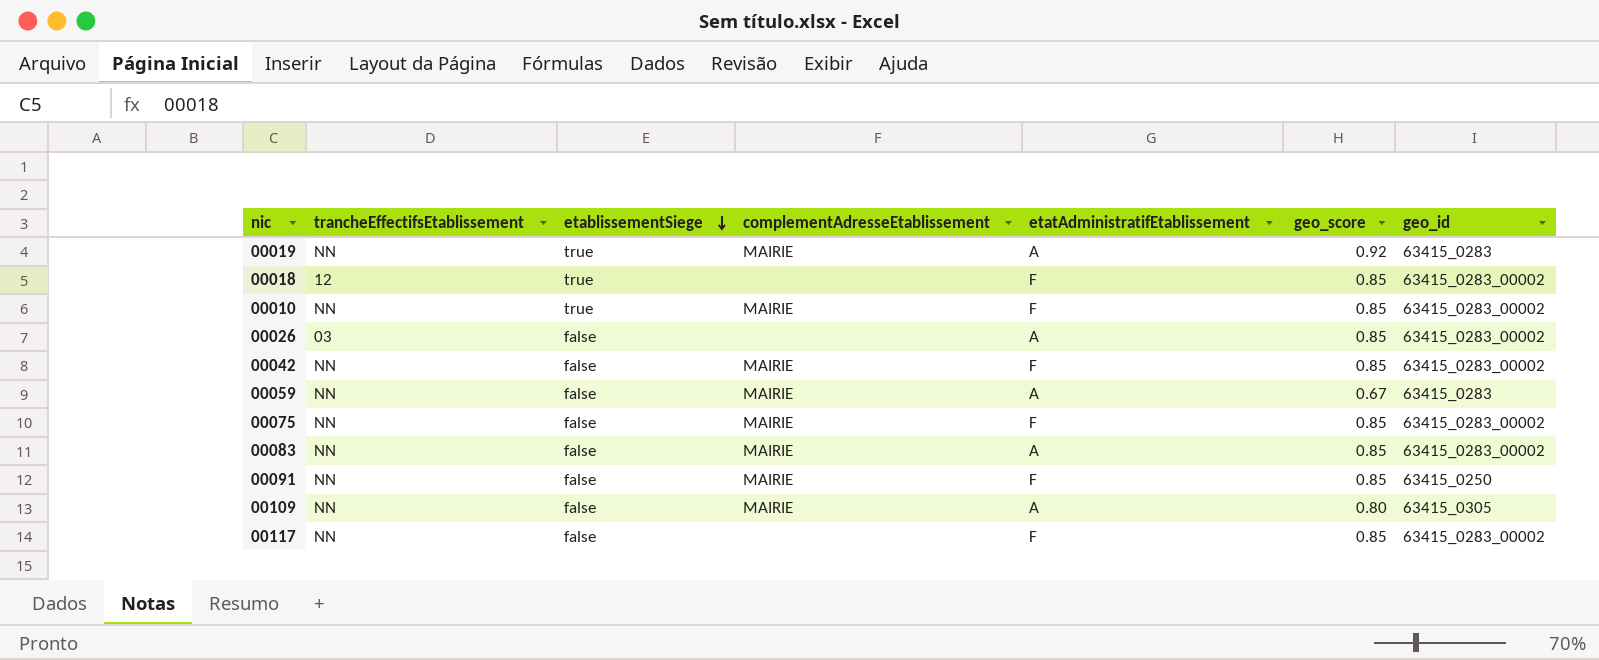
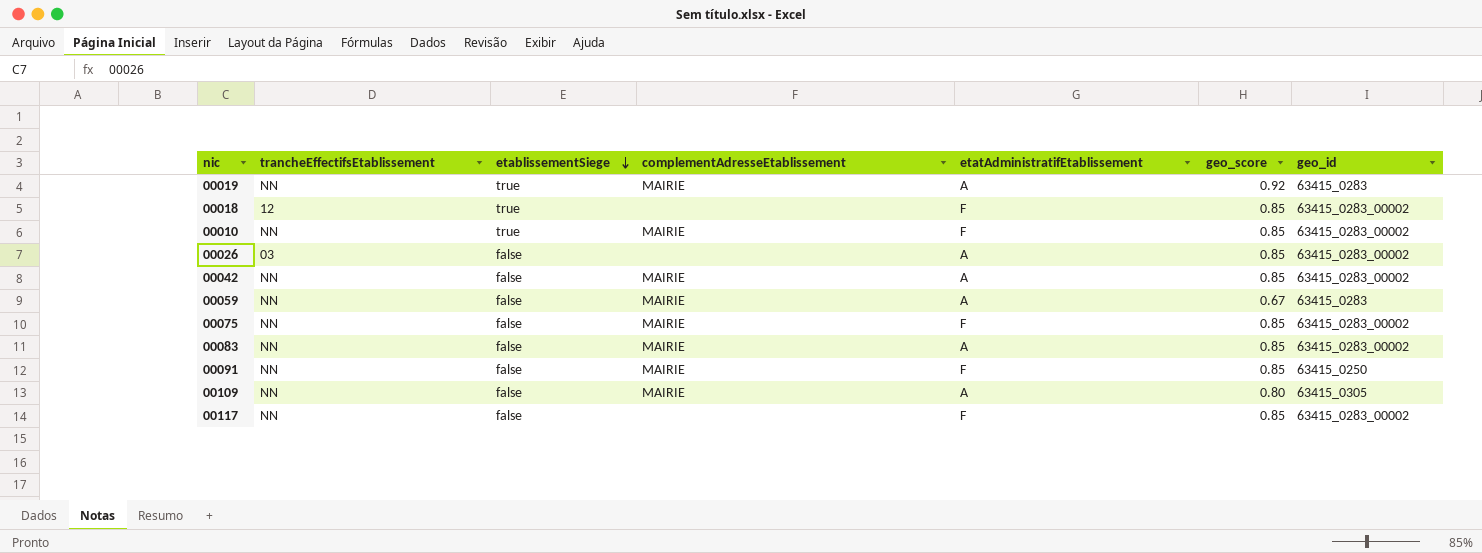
00042 | etatAdministratifEtablissement: F -> A

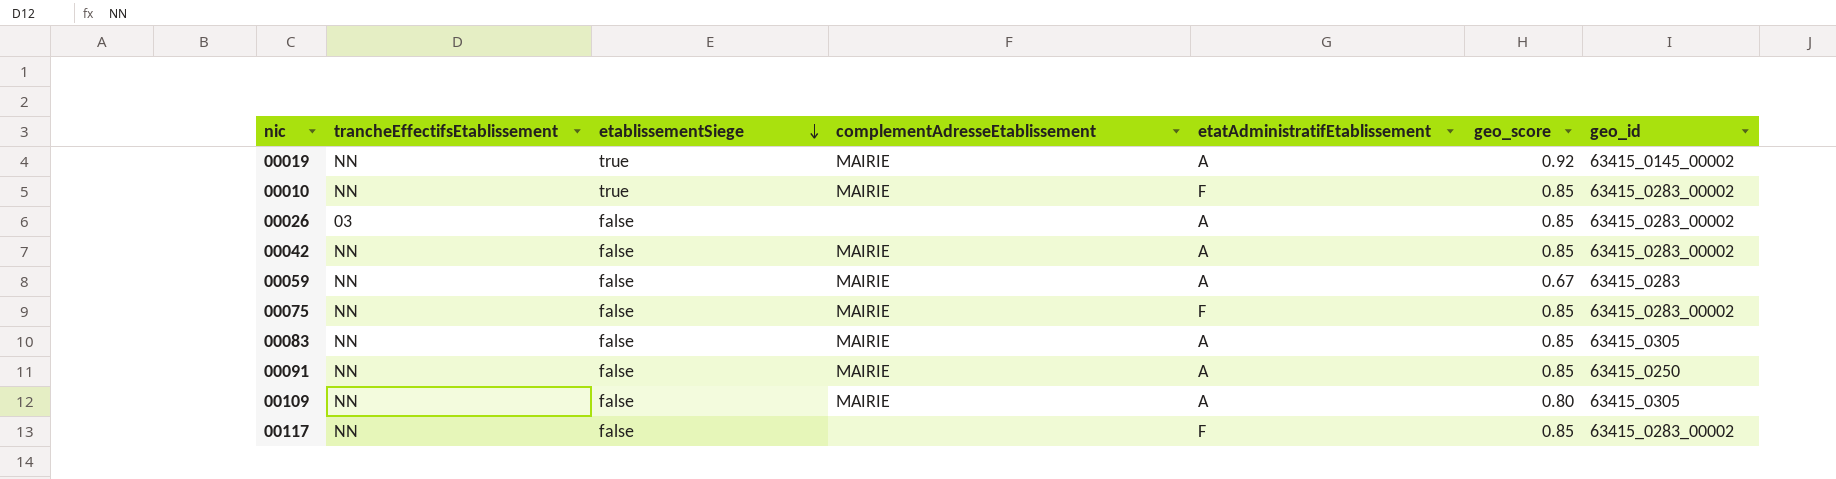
row 00018: 12 | true | none | F | 0.85 | 63415_0283_00002 -> none
00019 | geo_id: 63415_0283 -> 63415_0145_00002
00083 | geo_id: 63415_0283_00002 -> 63415_0305
00091 | etatAdministratifEtablissement: F -> A

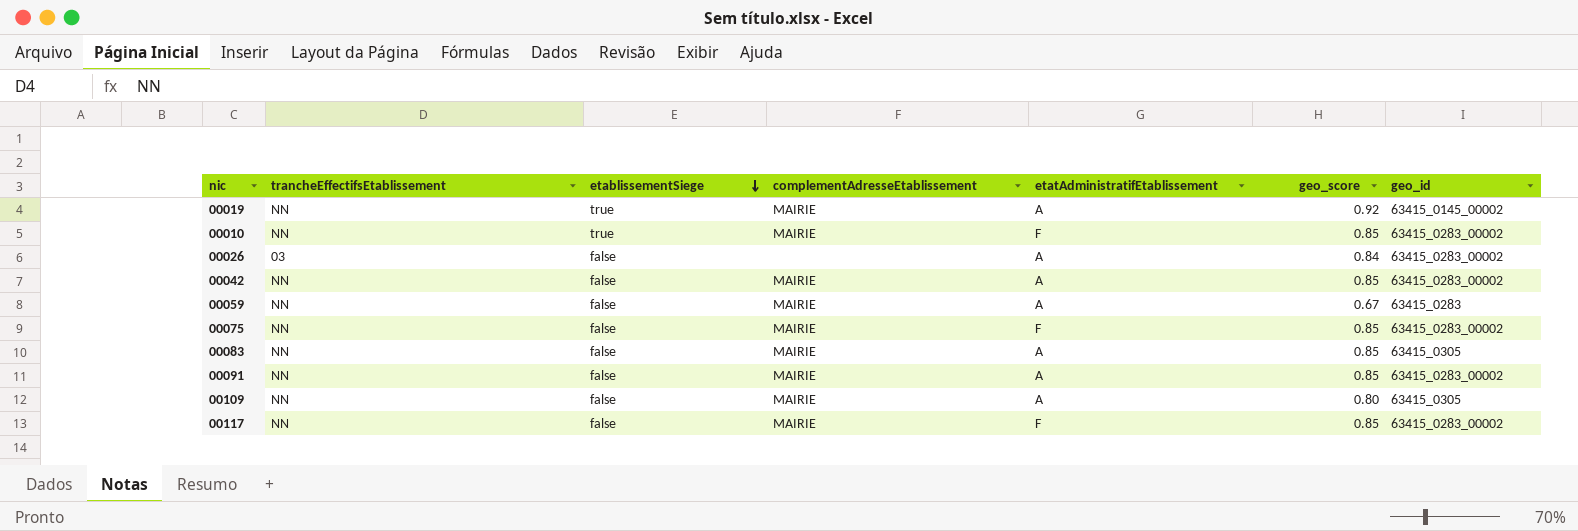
00026 | geo_score: 0.85 -> 0.84
00091 | geo_id: 63415_0250 -> 63415_0283_00002
00117 | complementAdresseEtablissement: none -> MAIRIE

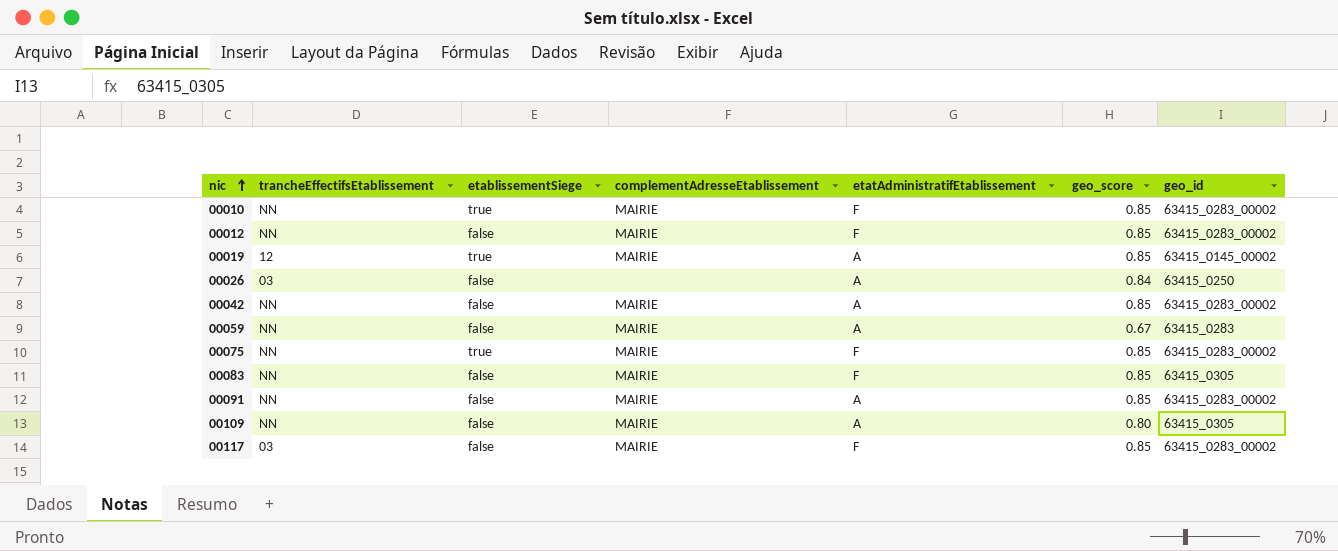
row order: etablissementSiege descending -> nic ascending
row 00012: none -> NN | false | MAIRIE | F | 0.85 | 63415_0283_00002
00019 | trancheEffectifsEtablissement: NN -> 12
00019 | geo_score: 0.92 -> 0.85
00026 | geo_id: 63415_0283_00002 -> 63415_0250
00075 | etablissementSiege: false -> true
00083 | etatAdministratifEtablissement: A -> F
00117 | trancheEffectifsEtablissement: NN -> 03

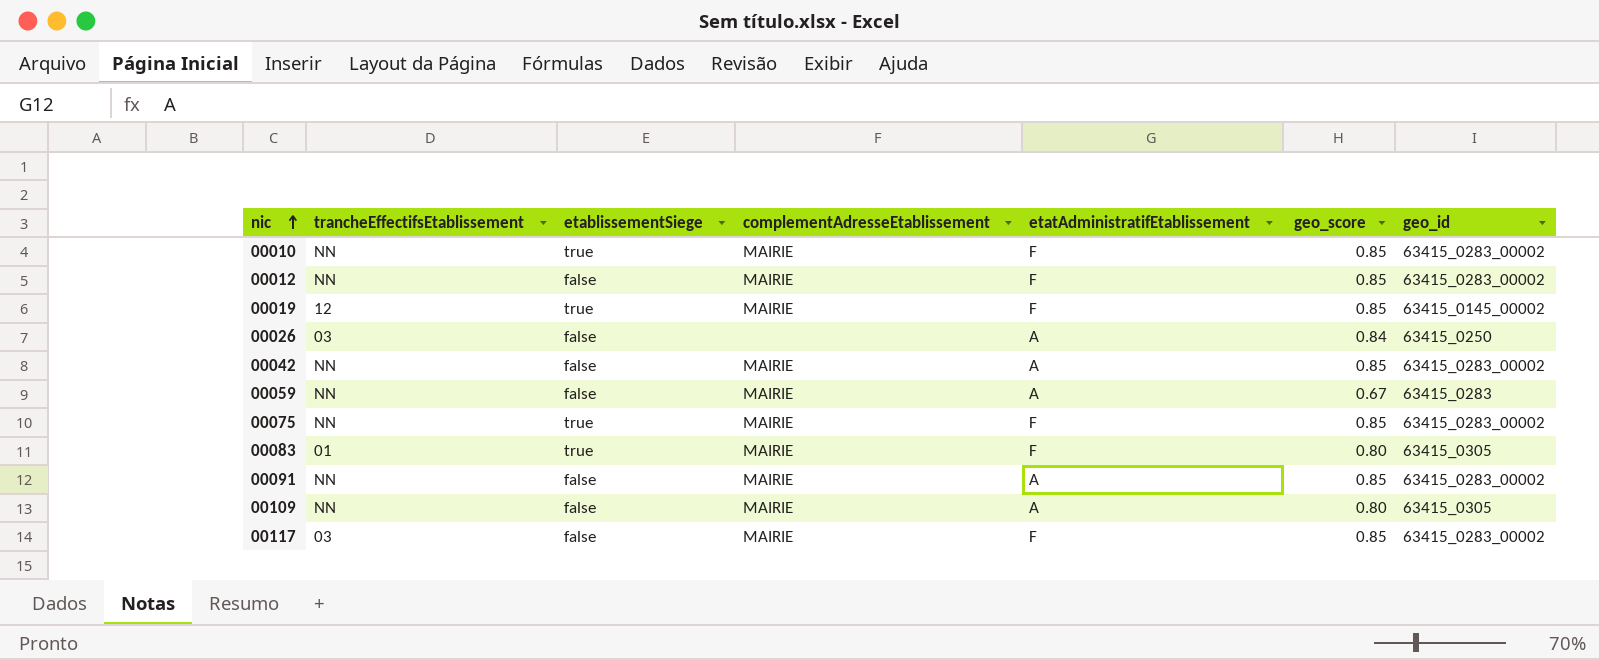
00019 | etatAdministratifEtablissement: A -> F
00083 | trancheEffectifsEtablissement: NN -> 01
00083 | etablissementSiege: false -> true
00083 | geo_score: 0.85 -> 0.80

